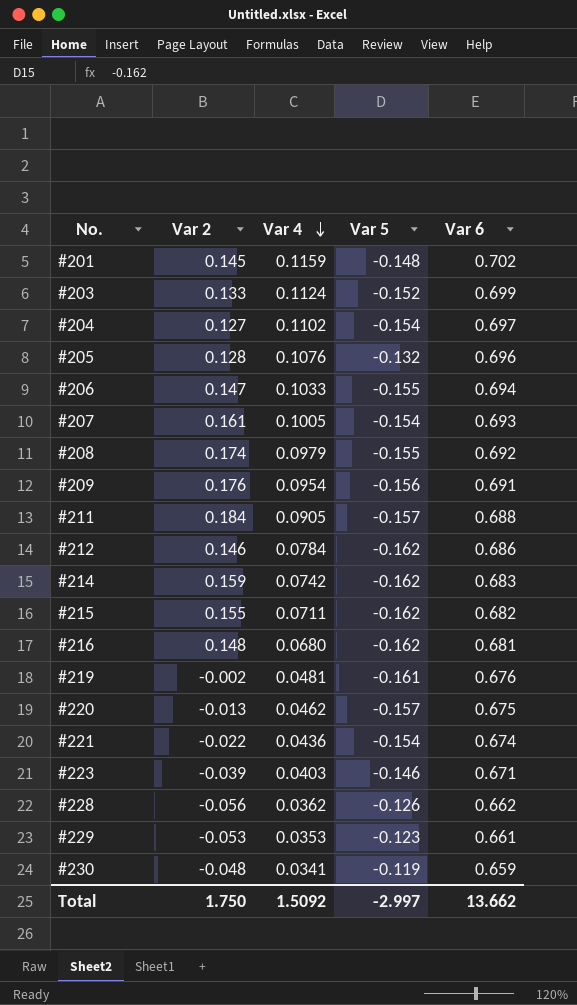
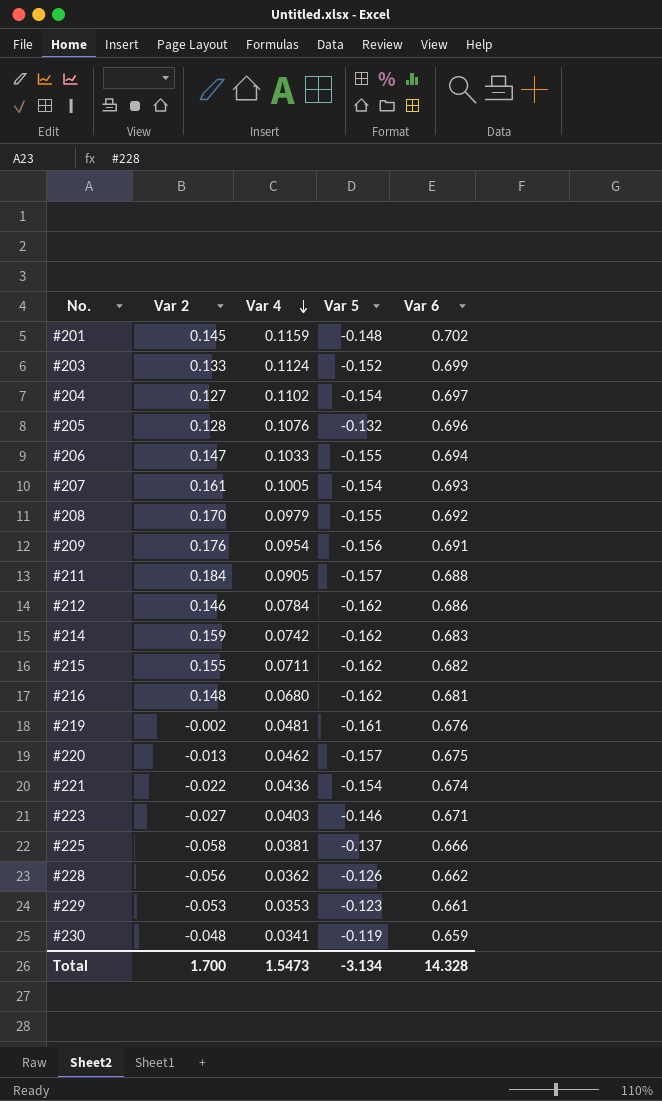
#208 | Var 2: 0.174 -> 0.170
#223 | Var 2: -0.039 -> -0.027
row #225: none -> -0.058 | 0.0381 | -0.137 | 0.666
Total | Var 2: 1.750 -> 1.700
Total | Var 4: 1.5092 -> 1.5473
Total | Var 5: -2.997 -> -3.134
Total | Var 6: 13.662 -> 14.328

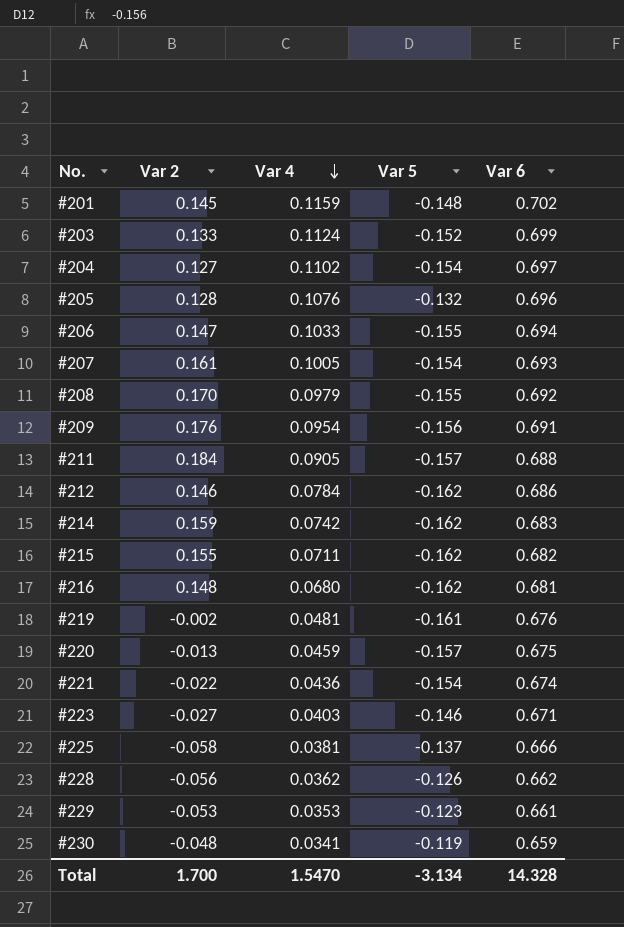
#220 | Var 4: 0.0462 -> 0.0459
Total | Var 4: 1.5473 -> 1.5470

